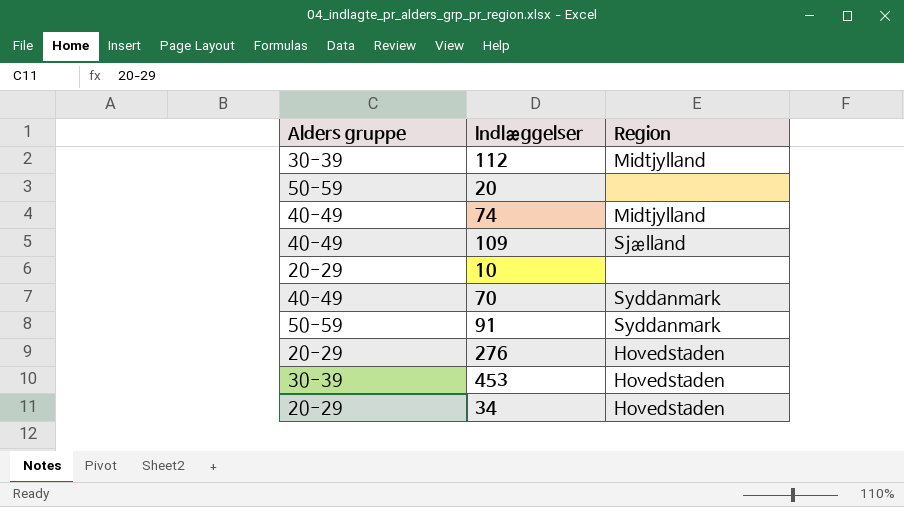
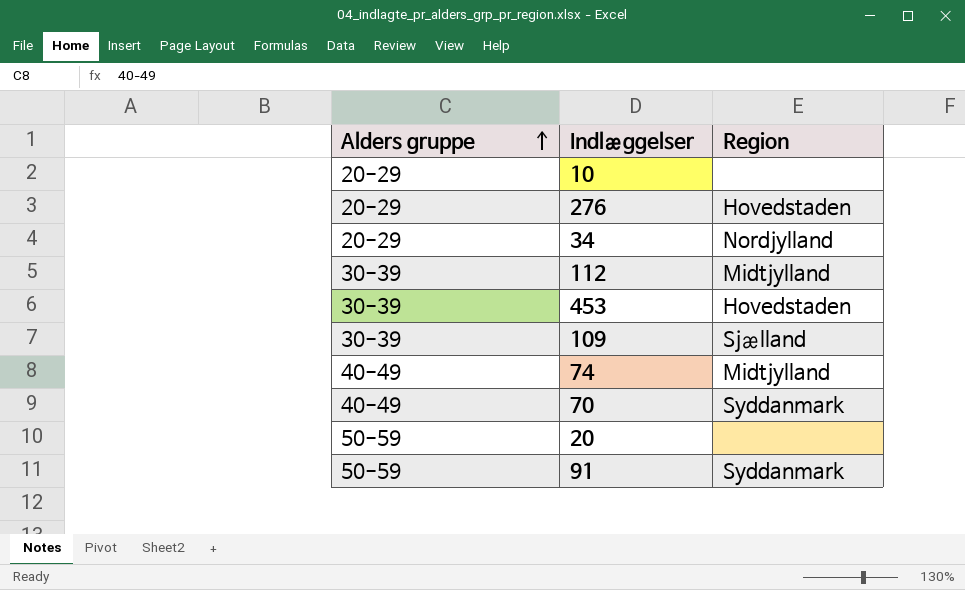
row order: none -> Alders gruppe ascending
34 | Region: Hovedstaden -> Nordjylland
109 | Alders gruppe: 40-49 -> 30-39

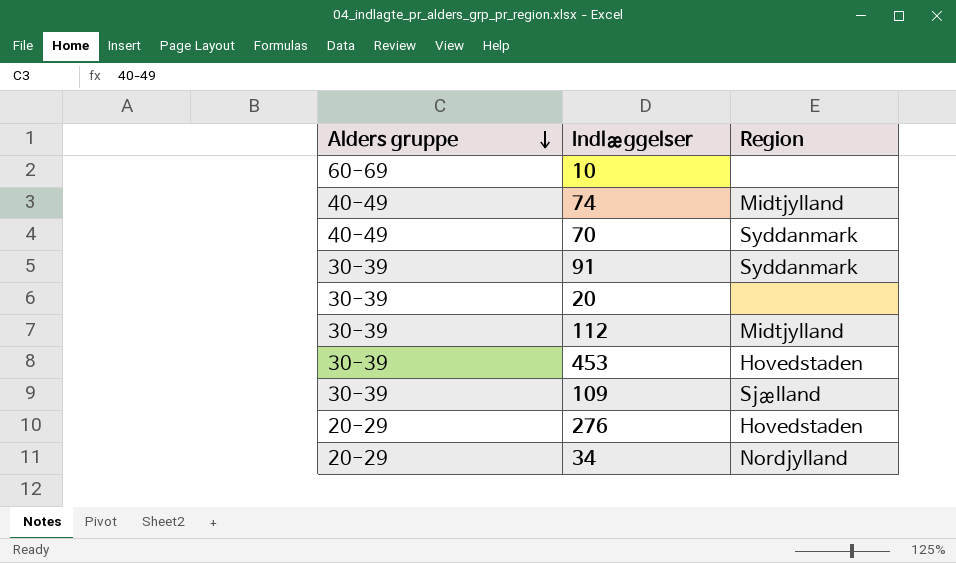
row order: Alders gruppe ascending -> Alders gruppe descending
10 | Alders gruppe: 20-29 -> 60-69
91 | Alders gruppe: 50-59 -> 30-39
20 | Alders gruppe: 50-59 -> 30-39

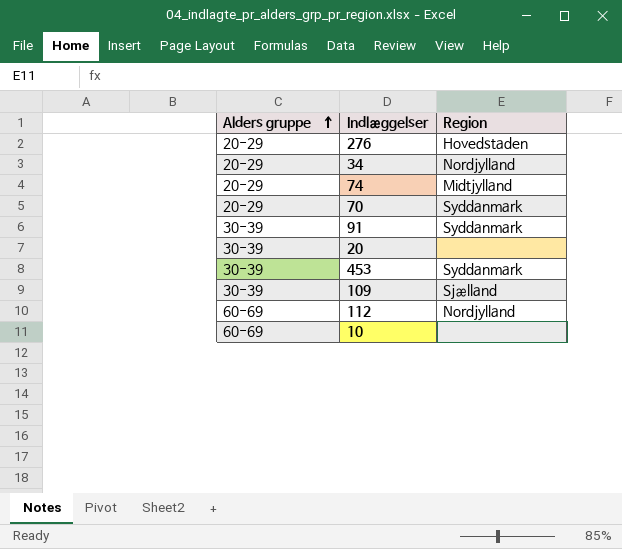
row order: Alders gruppe descending -> Alders gruppe ascending
74 | Alders gruppe: 40-49 -> 20-29
70 | Alders gruppe: 40-49 -> 20-29
453 | Region: Hovedstaden -> Syddanmark
112 | Alders gruppe: 30-39 -> 60-69
112 | Region: Midtjylland -> Nordjylland

